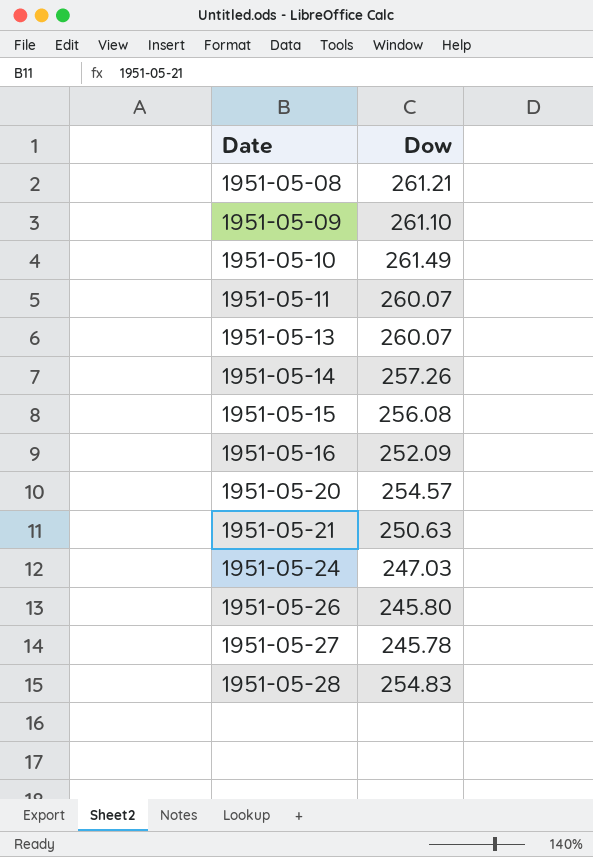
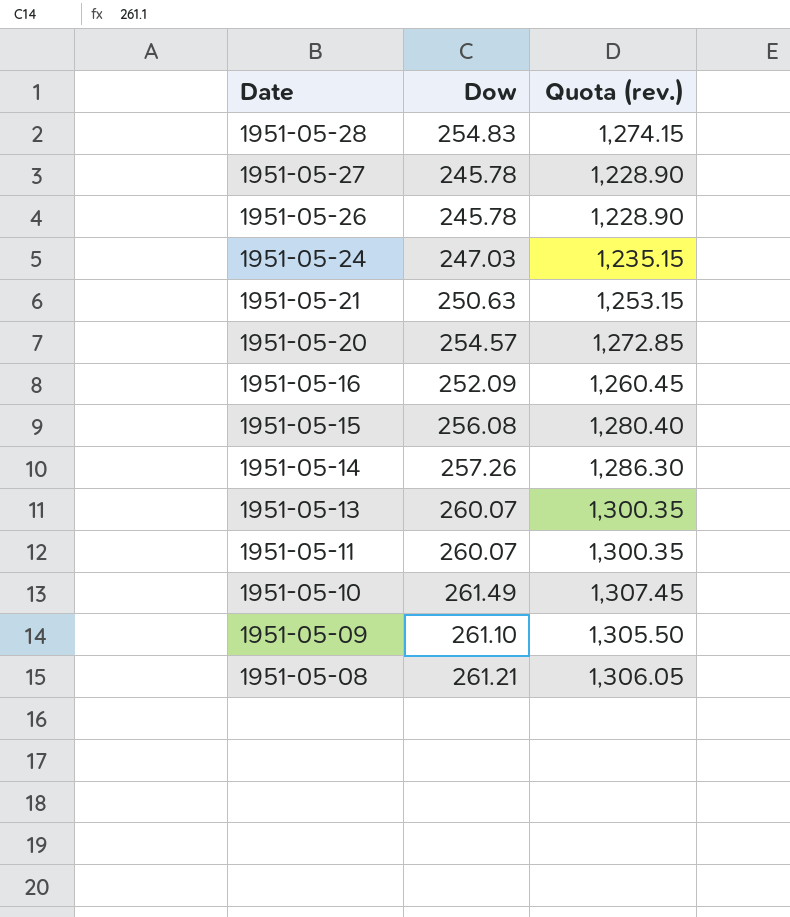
row order: Date ascending -> Date descending
column Quota (rev.) | formula: none -> [Dow] * 5
1951-05-26 | Dow: 245.80 -> 245.78

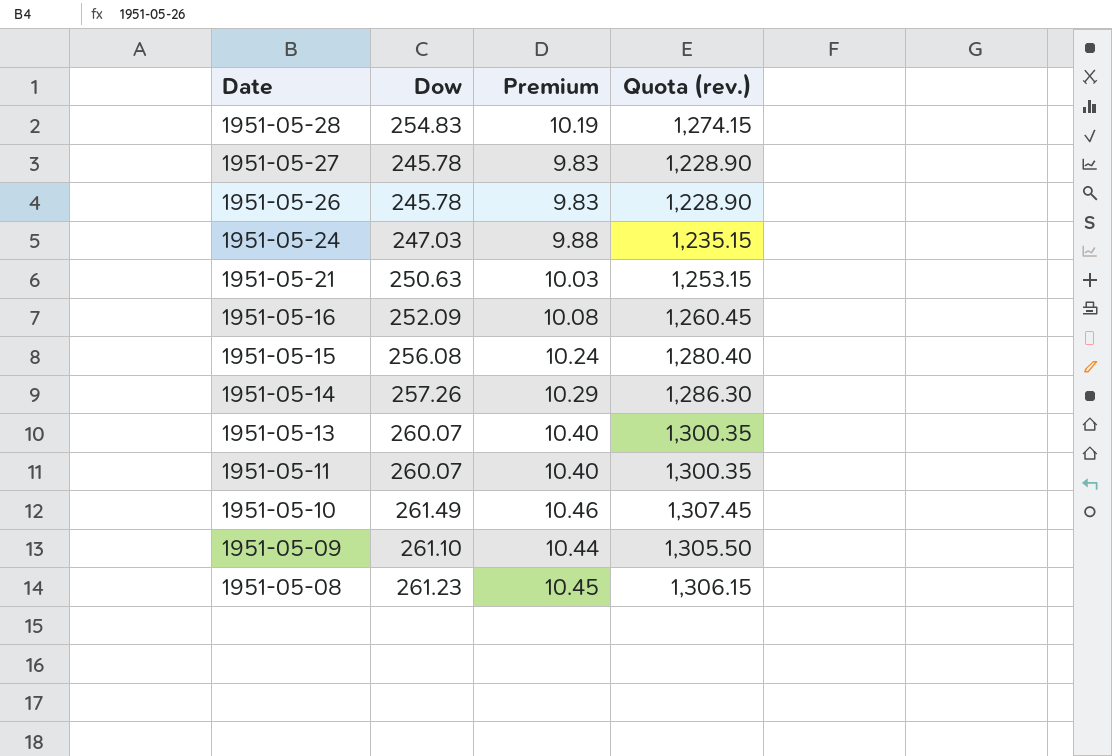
column Premium | formula: none -> [Dow] * 0.04
row 1951-05-20: 254.57 | 1,272.85 -> none
1951-05-08 | Dow: 261.21 -> 261.23
1951-05-08 | Quota (rev.): 1,306.05 -> 1,306.15

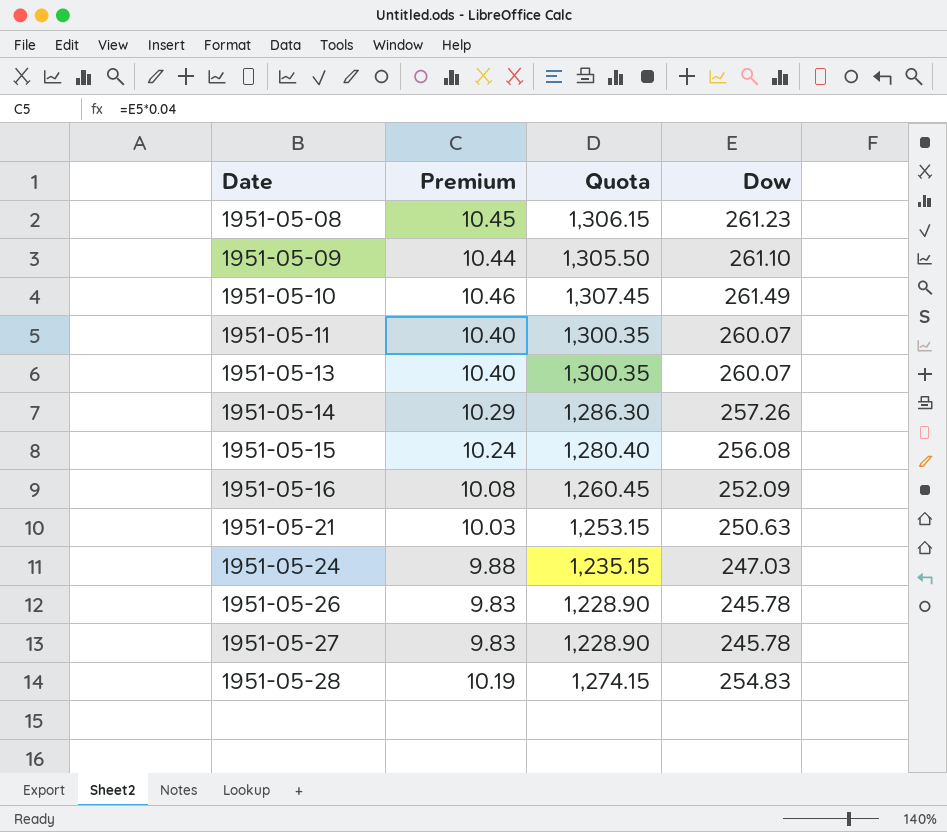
row order: Date descending -> Date ascending
column name: Quota (rev.) -> Quota
column Dow | position: 2 -> 4

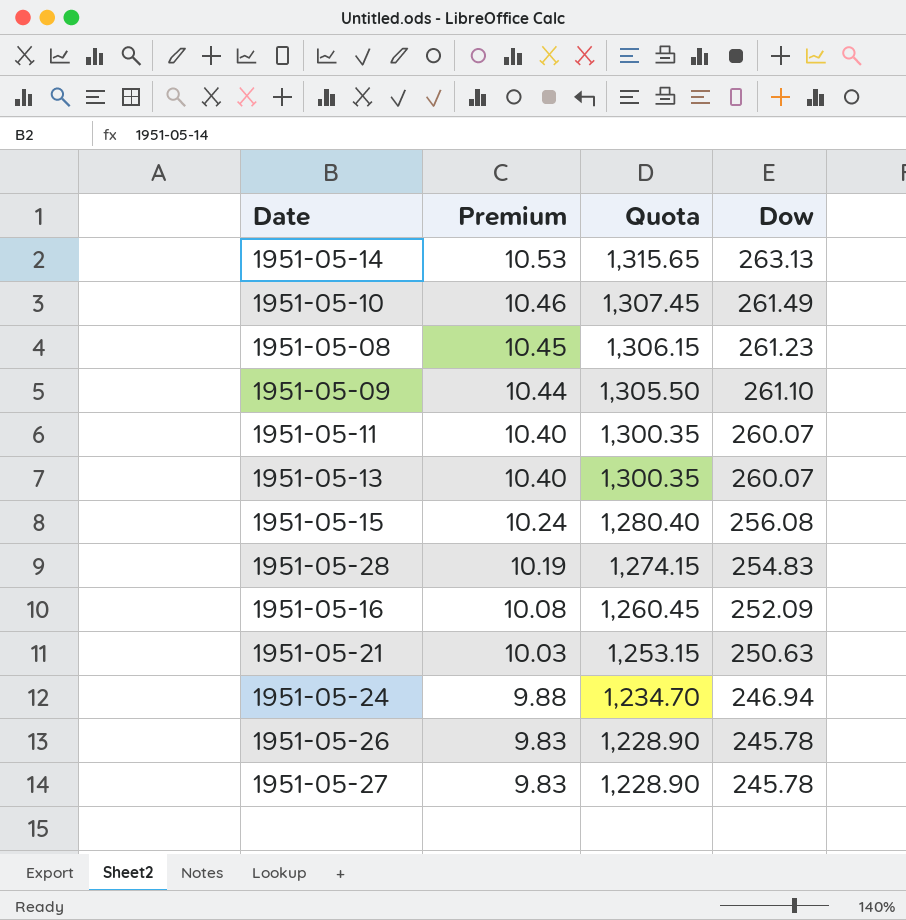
row order: Date ascending -> Premium descending
1951-05-14 | Premium: 10.29 -> 10.53
1951-05-14 | Quota: 1,286.30 -> 1,315.65
1951-05-14 | Dow: 257.26 -> 263.13
1951-05-24 | Quota: 1,235.15 -> 1,234.70
1951-05-24 | Dow: 247.03 -> 246.94

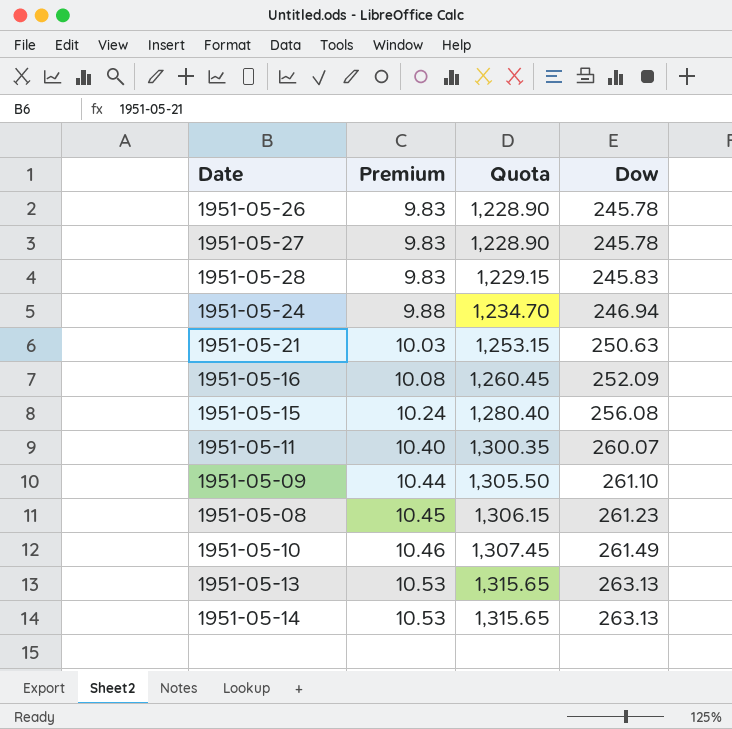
row order: Premium descending -> Premium ascending
1951-05-28 | Premium: 10.19 -> 9.83
1951-05-28 | Quota: 1,274.15 -> 1,229.15
1951-05-28 | Dow: 254.83 -> 245.83
1951-05-13 | Premium: 10.40 -> 10.53
1951-05-13 | Quota: 1,300.35 -> 1,315.65
1951-05-13 | Dow: 260.07 -> 263.13

